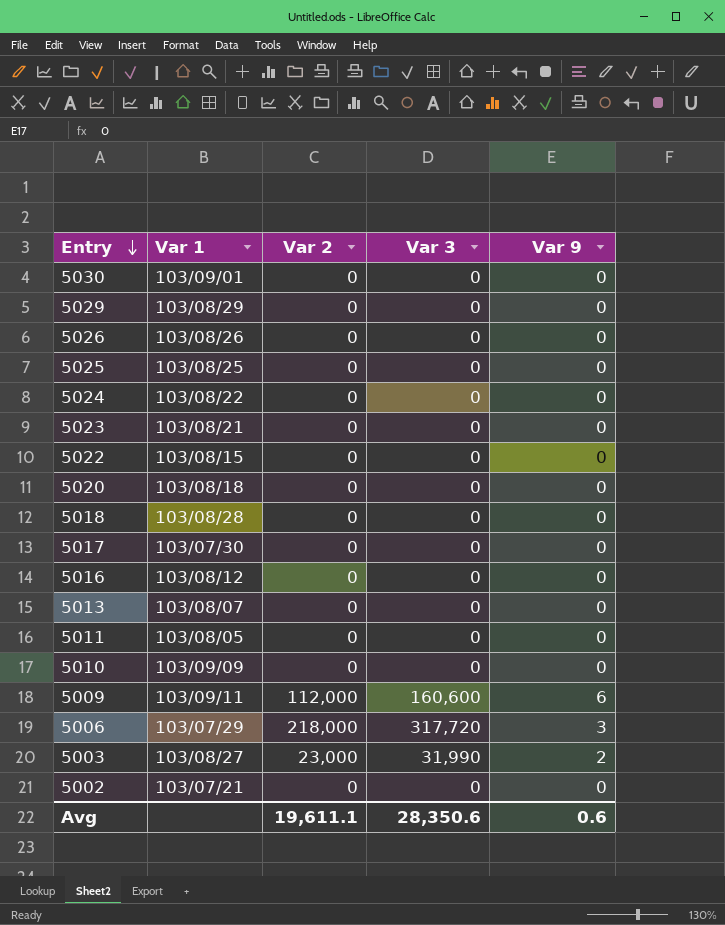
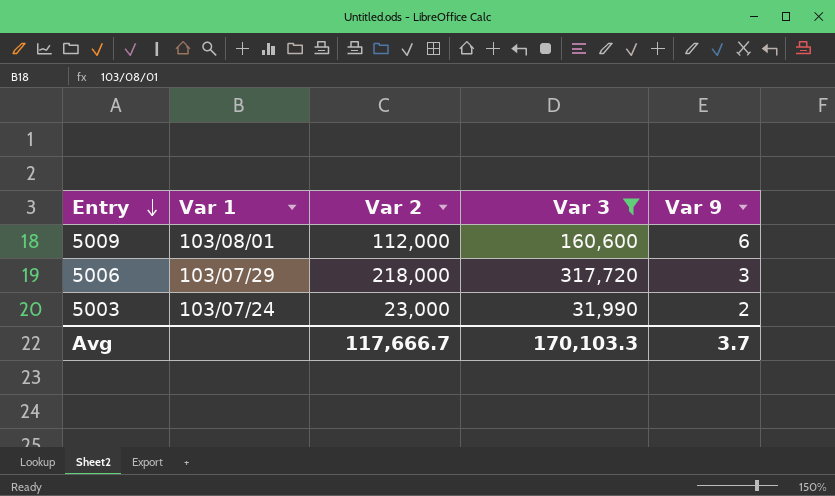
filter: none -> Var 3 != 0
5009 | Var 1: 103/09/11 -> 103/08/01
5003 | Var 1: 103/08/27 -> 103/07/24
Avg | Var 2: 19,611.1 -> 117,666.7
Avg | Var 3: 28,350.6 -> 170,103.3
Avg | Var 9: 0.6 -> 3.7

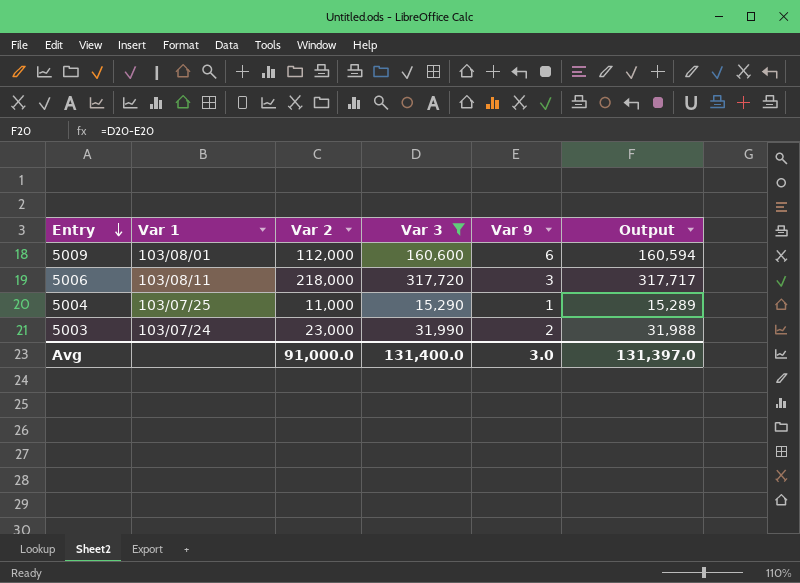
column Output | formula: none -> [Var 3] - [Var 9]
5006 | Var 1: 103/07/29 -> 103/08/11
row 5004: none -> 103/07/25 | 11,000 | 15,290 | 1 | 15,289
Avg | Var 2: 117,666.7 -> 91,000.0
Avg | Var 3: 170,103.3 -> 131,400.0
Avg | Var 9: 3.7 -> 3.0

